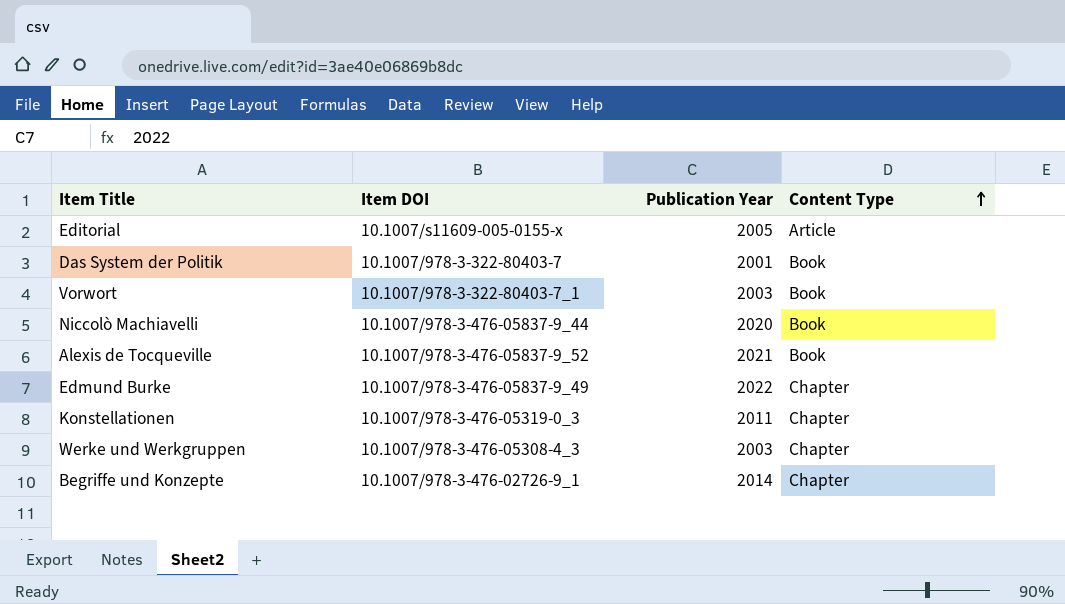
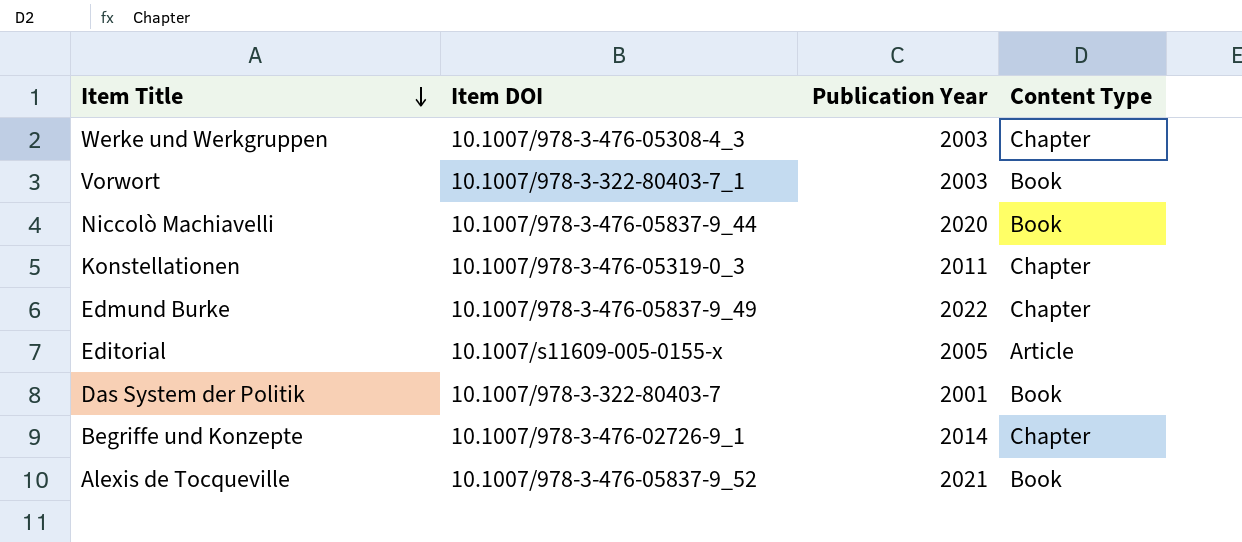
row order: Content Type ascending -> Item Title descending

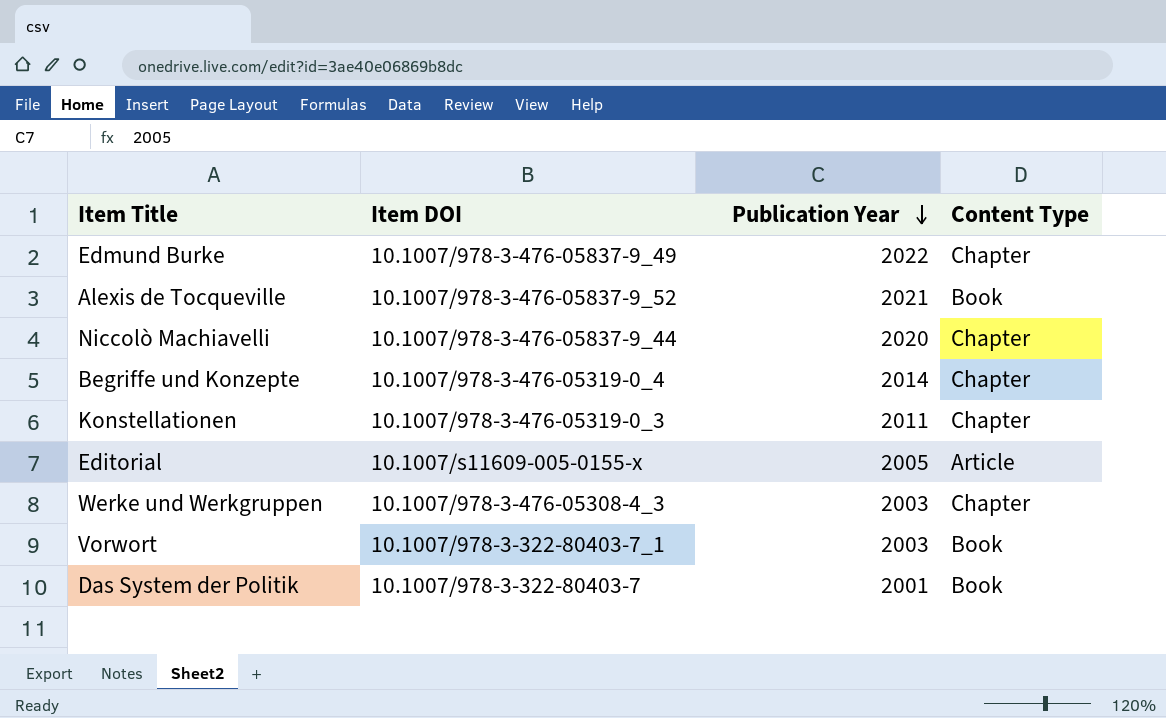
row order: Item Title descending -> Publication Year descending
Niccolò Machiavelli | Content Type: Book -> Chapter
Begriffe und Konzepte | Item DOI: 10.1007/978-3-476-02726-9_1 -> 10.1007/978-3-476-05319-0_4

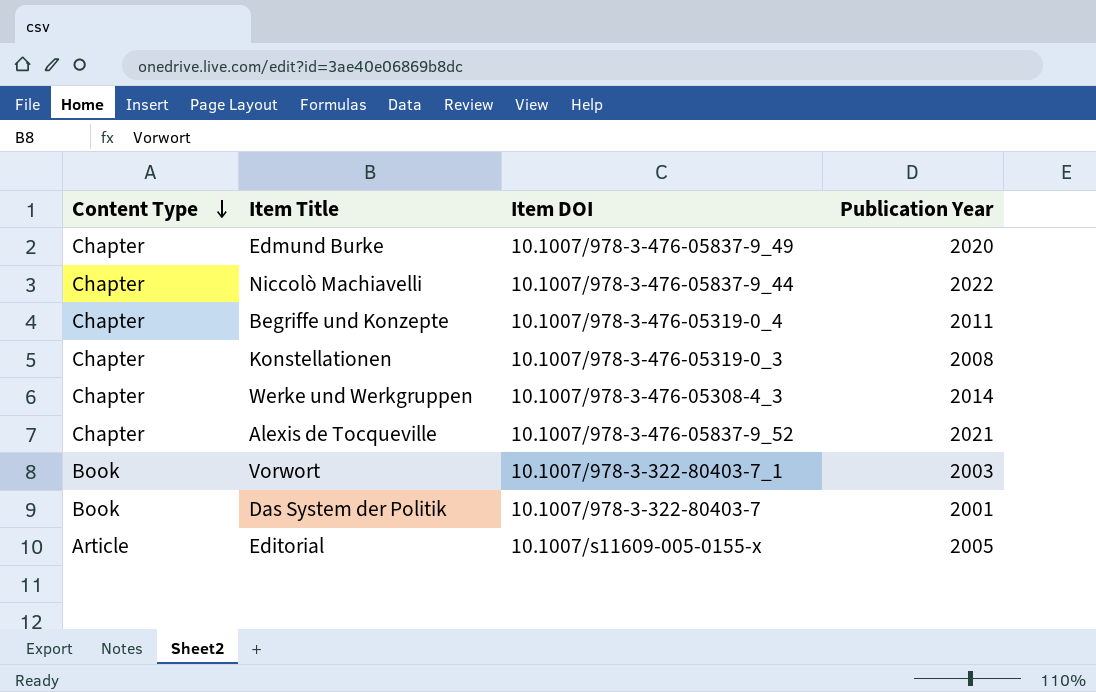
row order: Publication Year descending -> Content Type descending
column Content Type | position: 4 -> 1
Edmund Burke | Publication Year: 2022 -> 2020
Niccolò Machiavelli | Publication Year: 2020 -> 2022
Begriffe und Konzepte | Publication Year: 2014 -> 2011
Konstellationen | Publication Year: 2011 -> 2008
Werke und Werkgruppen | Publication Year: 2003 -> 2014
Alexis de Tocqueville | Content Type: Book -> Chapter

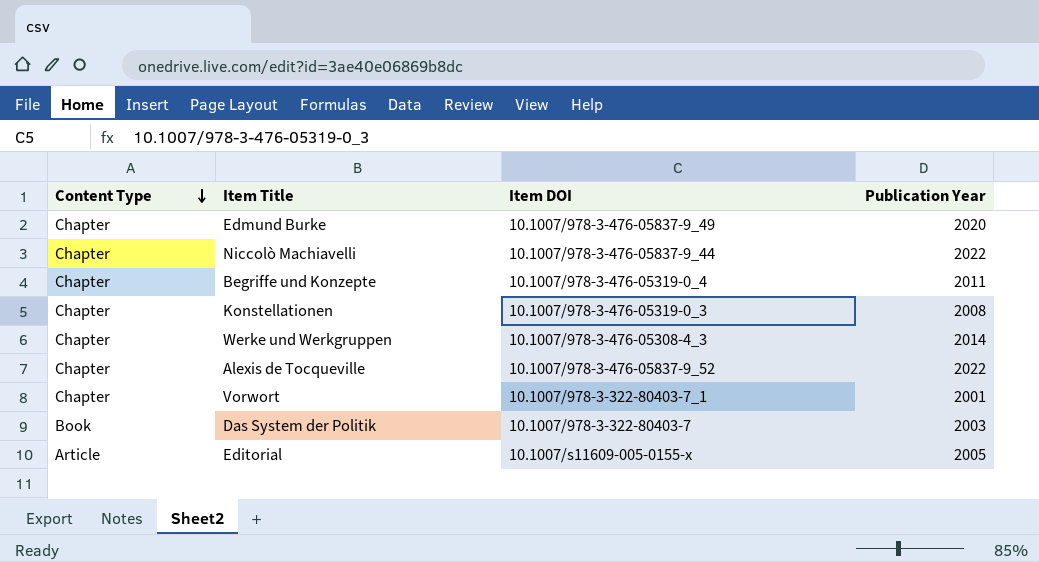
Alexis de Tocqueville | Publication Year: 2021 -> 2022
Vorwort | Content Type: Book -> Chapter
Vorwort | Publication Year: 2003 -> 2001
Das System der Politik | Publication Year: 2001 -> 2003

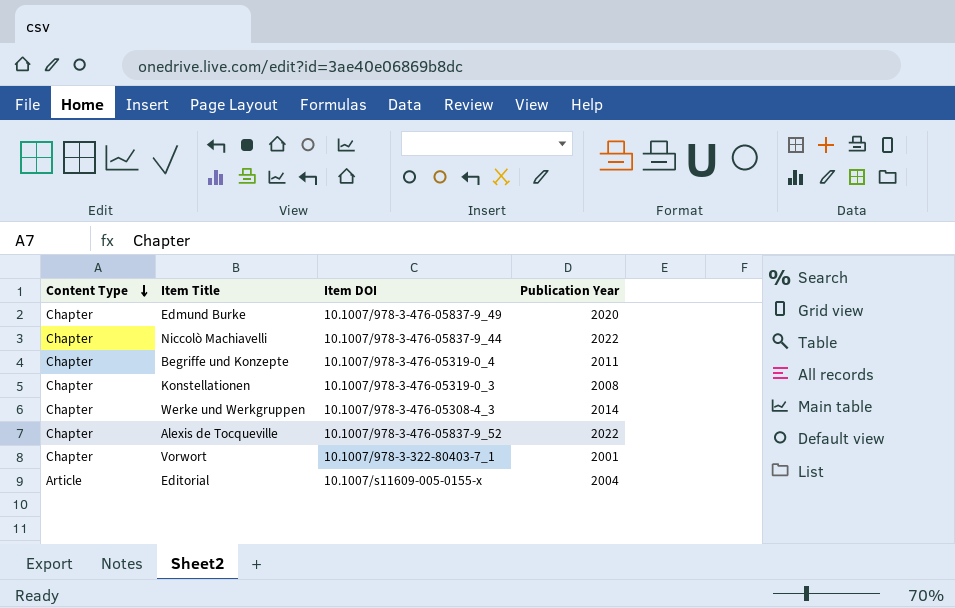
row Das System der Politik: Book | 10.1007/978-3-322-80403-7 | 2003 -> none
Editorial | Publication Year: 2005 -> 2004

